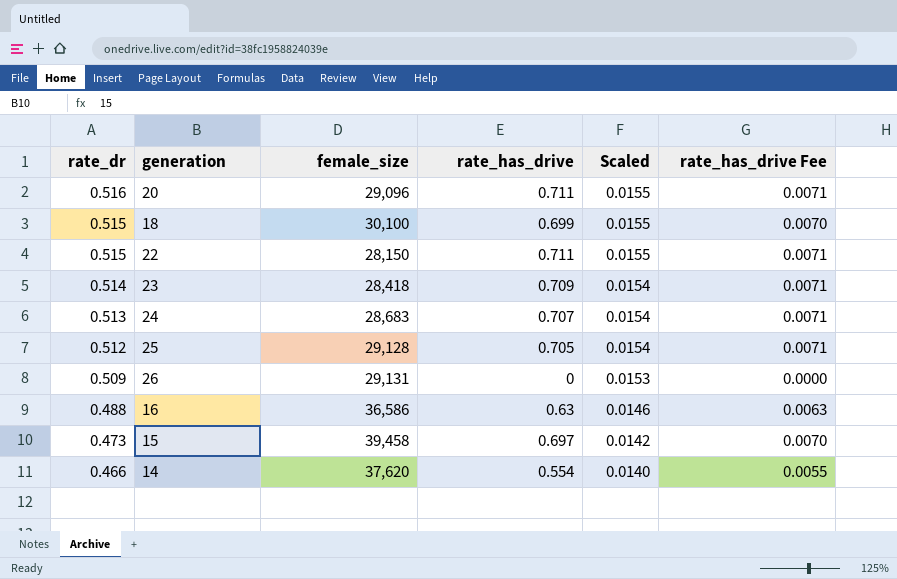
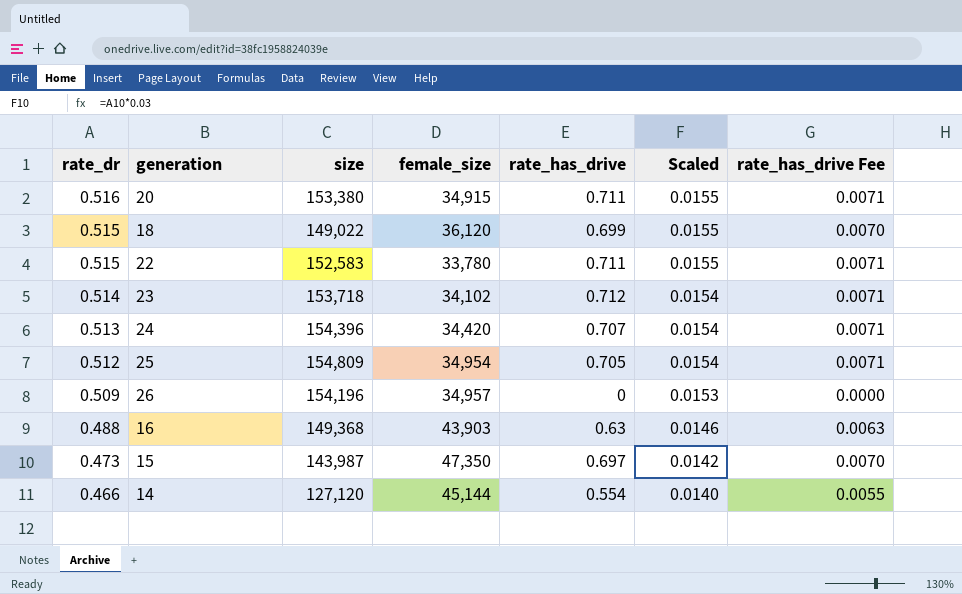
column size | position: none -> 3
20 | female_size: 29,096 -> 34,915
18 | female_size: 30,100 -> 36,120
22 | female_size: 28,150 -> 33,780
23 | female_size: 28,418 -> 34,102
23 | rate_has_drive: 0.709 -> 0.712
24 | female_size: 28,683 -> 34,420
25 | female_size: 29,128 -> 34,954
26 | female_size: 29,131 -> 34,957
16 | female_size: 36,586 -> 43,903
15 | female_size: 39,458 -> 47,350
14 | female_size: 37,620 -> 45,144

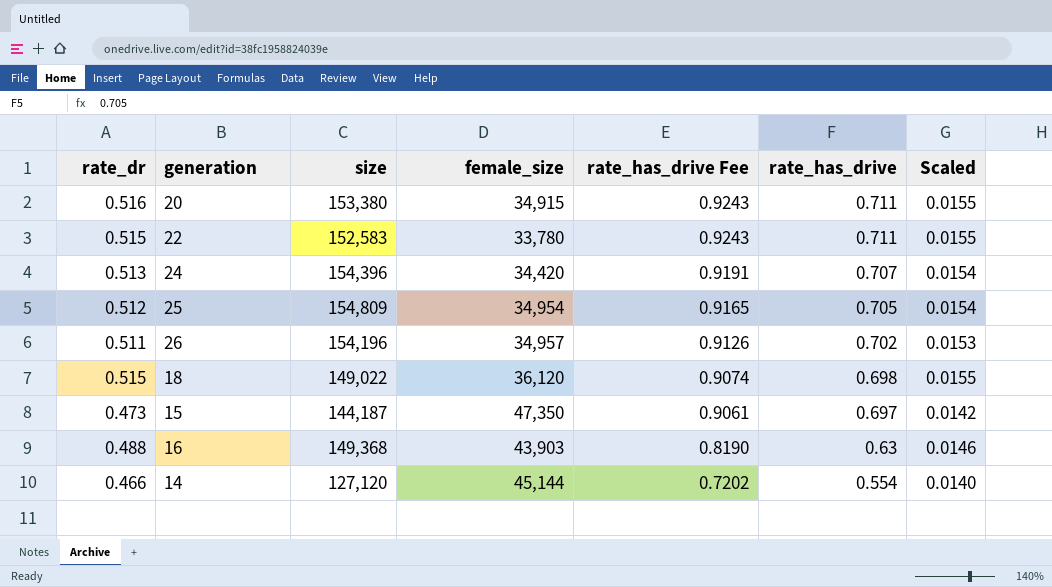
row order: rate_dr descending -> rate_has_drive Fee descending
column rate_has_drive Fee | formula: [rate_has_drive] * 0.01 -> [rate_has_drive] * 1.3
column rate_has_drive Fee | position: 7 -> 5
row 23: 0.514 | 153,718 | 34,102 | 0.712 | 0.0154 | 0.0071 -> none
26 | rate_dr: 0.509 -> 0.511
26 | rate_has_drive: 0 -> 0.702
18 | rate_has_drive: 0.699 -> 0.698
15 | size: 143,987 -> 144,187

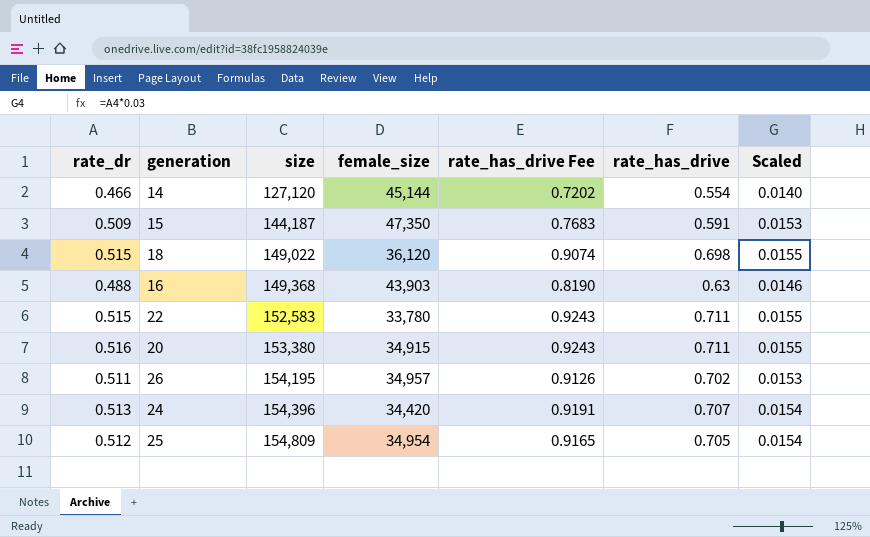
row order: rate_has_drive Fee descending -> size ascending
15 | rate_dr: 0.473 -> 0.509
15 | rate_has_drive Fee: 0.9061 -> 0.7683
15 | rate_has_drive: 0.697 -> 0.591
15 | Scaled: 0.0142 -> 0.0153
26 | size: 154,196 -> 154,195

